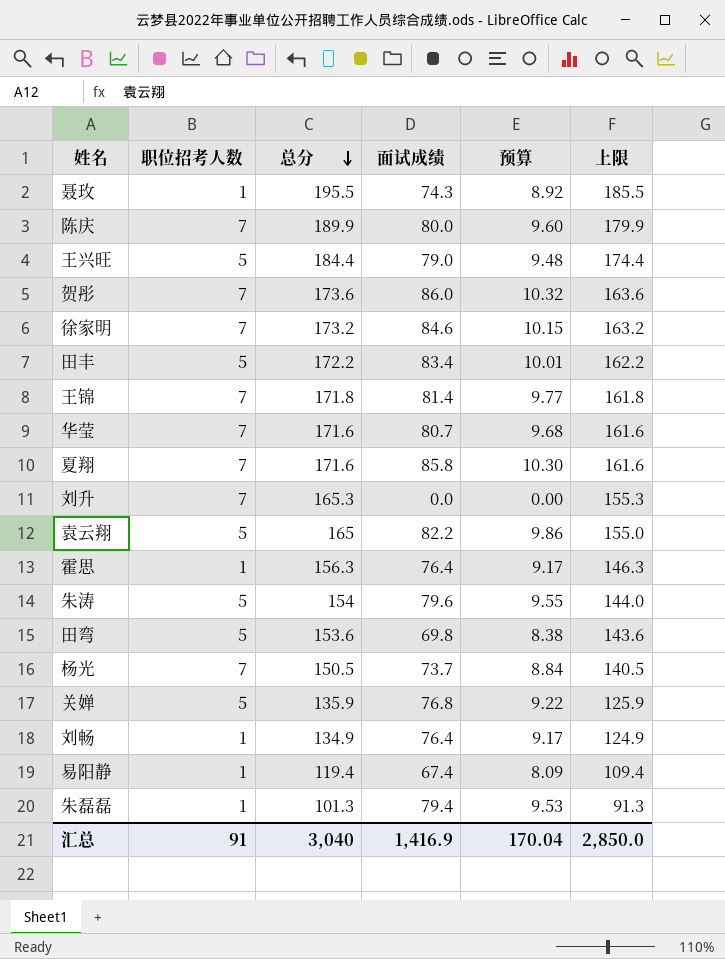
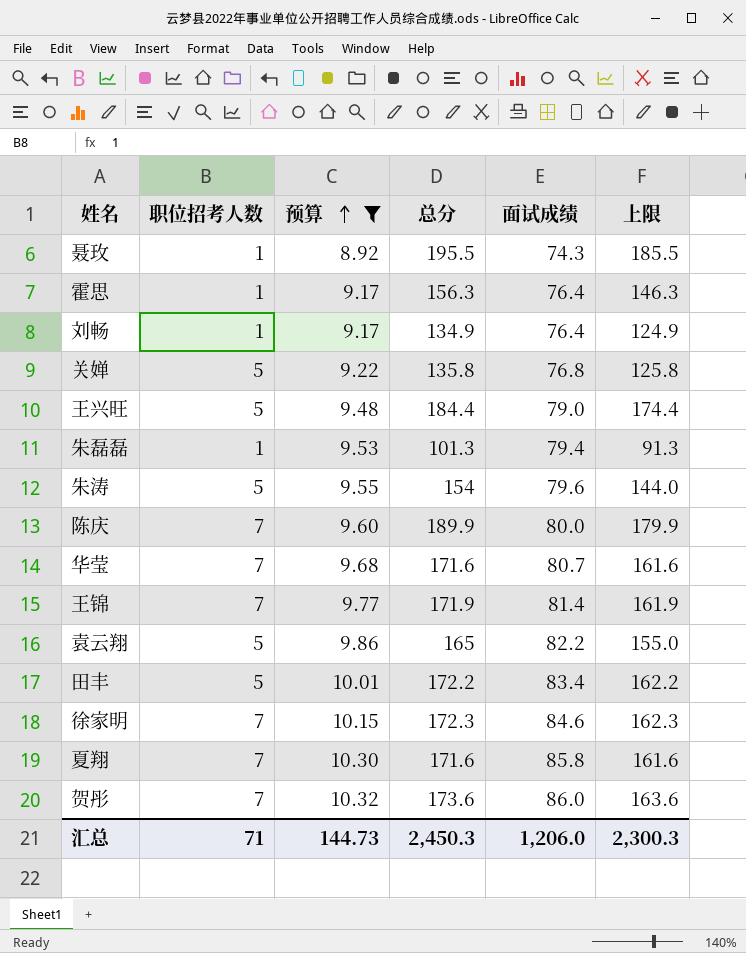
filter: none -> 预算 >= 8.92
row order: 总分 descending -> 预算 ascending
column 预算 | position: 5 -> 3
关婵 | 总分: 135.9 -> 135.8
关婵 | 上限: 125.9 -> 125.8
王锦 | 总分: 171.8 -> 171.9
王锦 | 上限: 161.8 -> 161.9
徐家明 | 总分: 173.2 -> 172.3
徐家明 | 上限: 163.2 -> 162.3
汇总 | 职位招考人数: 91 -> 71
汇总 | 预算: 170.04 -> 144.73
汇总 | 总分: 3,040 -> 2,450.3
汇总 | 面试成绩: 1,416.9 -> 1,206.0
汇总 | 上限: 2,850.0 -> 2,300.3

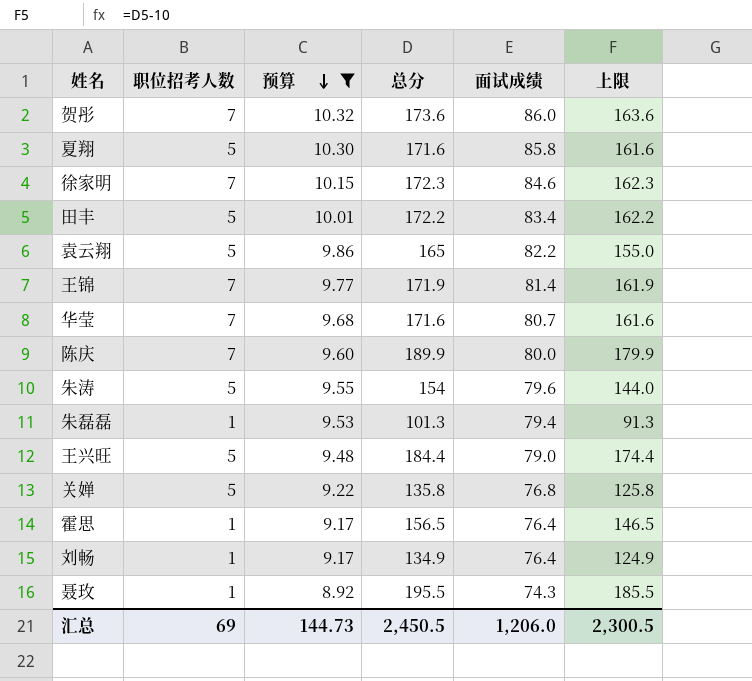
row order: 预算 ascending -> 预算 descending
夏翔 | 职位招考人数: 7 -> 5
霍思 | 总分: 156.3 -> 156.5
霍思 | 上限: 146.3 -> 146.5
汇总 | 职位招考人数: 71 -> 69
汇总 | 总分: 2,450.3 -> 2,450.5
汇总 | 上限: 2,300.3 -> 2,300.5

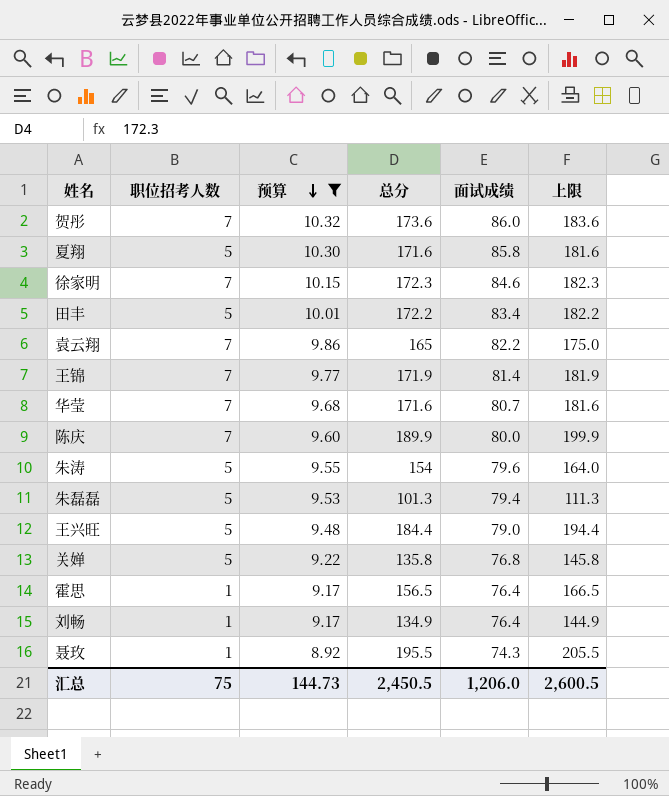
column 上限 | formula: [总分] - 10 -> [总分] + 10
袁云翔 | 职位招考人数: 5 -> 7
朱磊磊 | 职位招考人数: 1 -> 5
汇总 | 职位招考人数: 69 -> 75
汇总 | 上限: 2,300.5 -> 2,600.5

